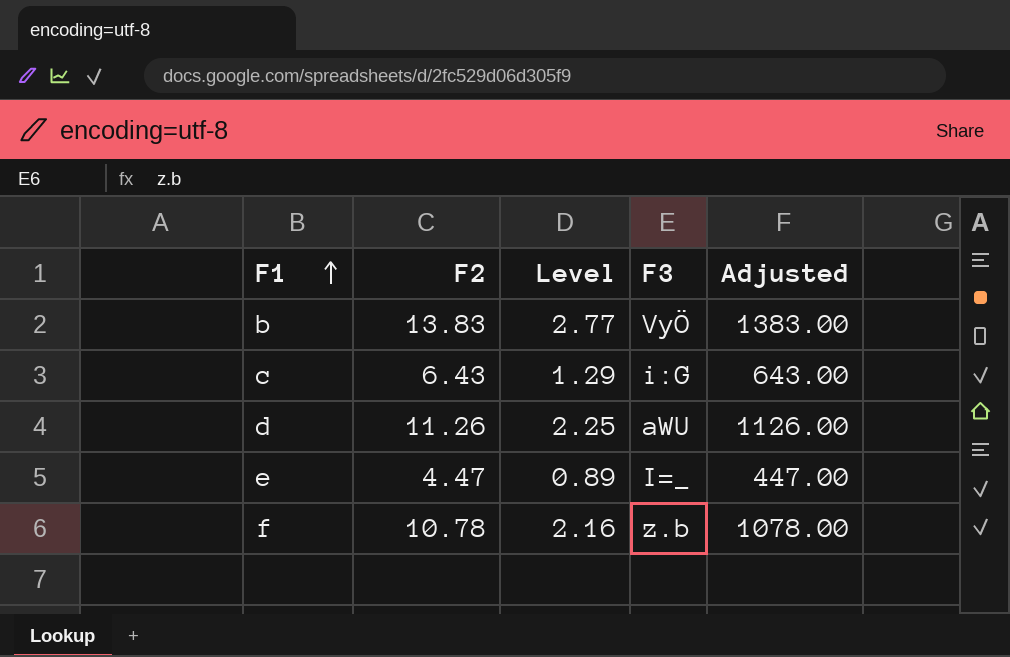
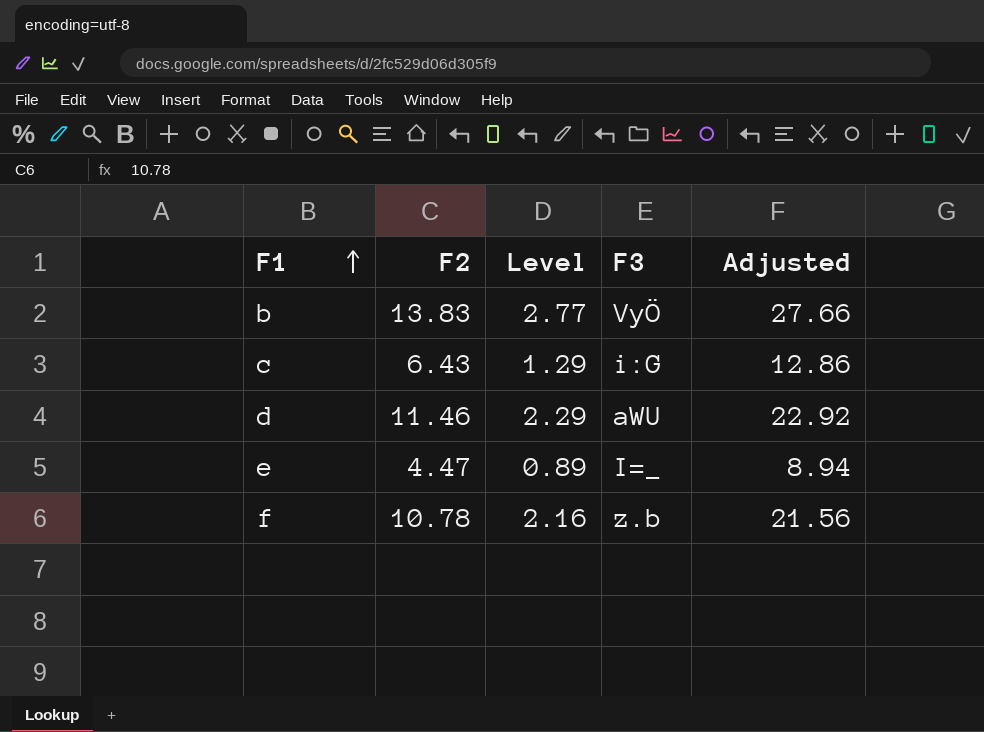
column Adjusted | formula: [F2] * 100 -> [F2] * 2
d | F2: 11.26 -> 11.46
d | Level: 2.25 -> 2.29

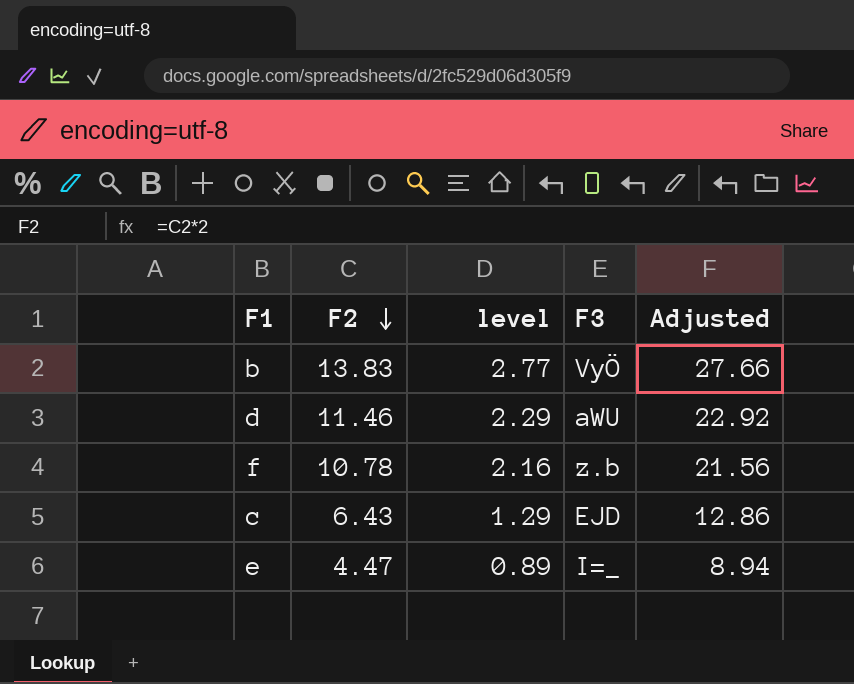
row order: F1 ascending -> F2 descending
column name: Level -> level
c | F3: i:G -> EJD

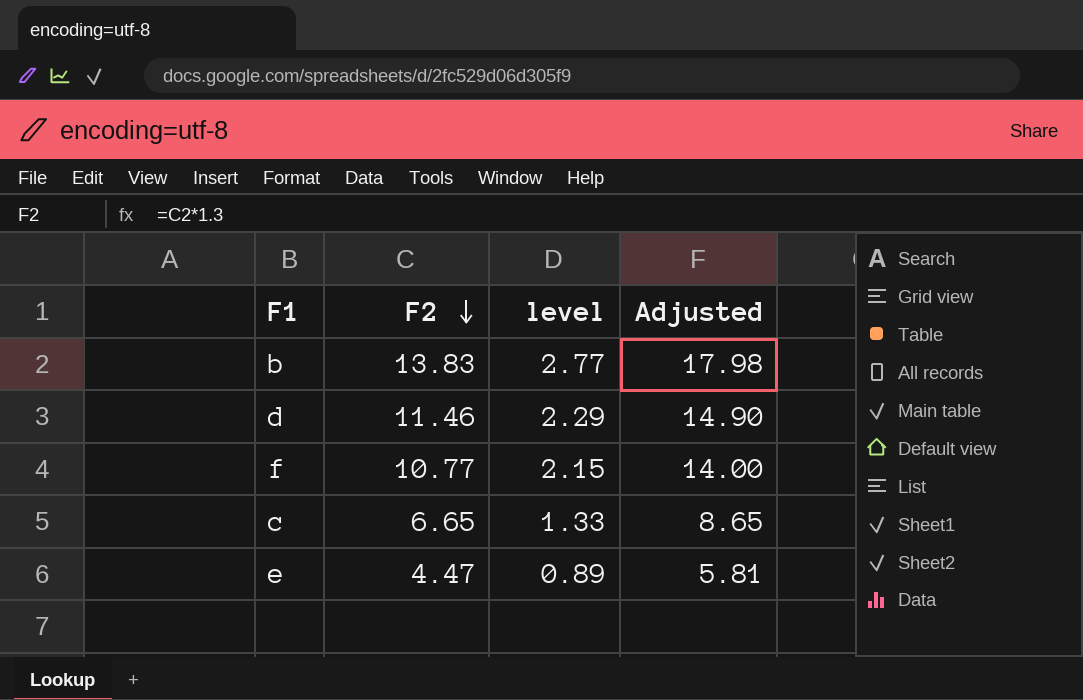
column F3 | position: 4 -> none
column Adjusted | formula: [F2] * 2 -> [F2] * 1.3
f | F2: 10.78 -> 10.77
f | level: 2.16 -> 2.15
c | F2: 6.43 -> 6.65
c | level: 1.29 -> 1.33

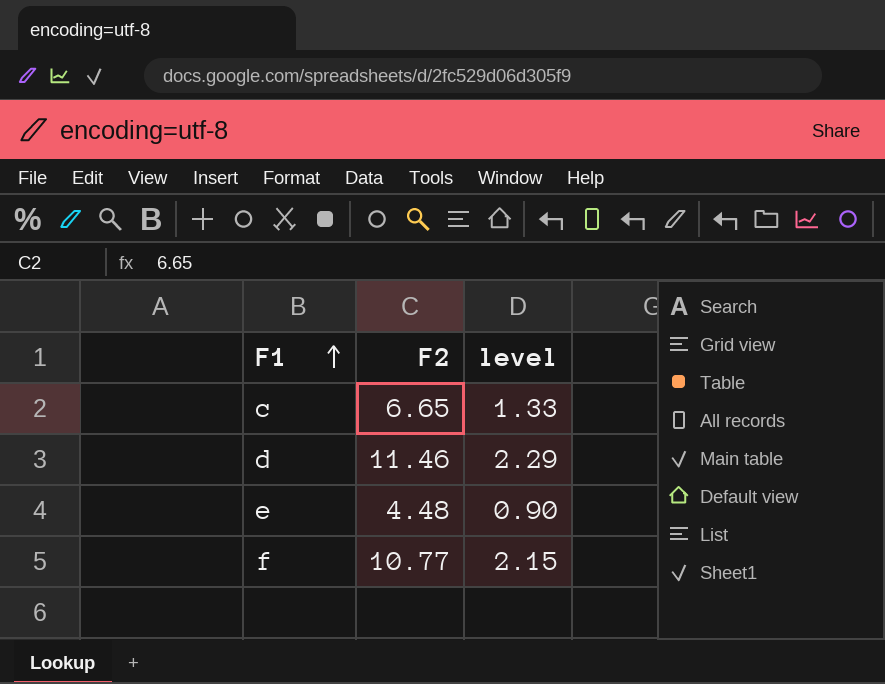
row order: F2 descending -> F1 ascending
column Adjusted | formula: [F2] * 1.3 -> none
row b: 13.83 | 2.77 | 17.98 -> none
e | F2: 4.47 -> 4.48
e | level: 0.89 -> 0.90

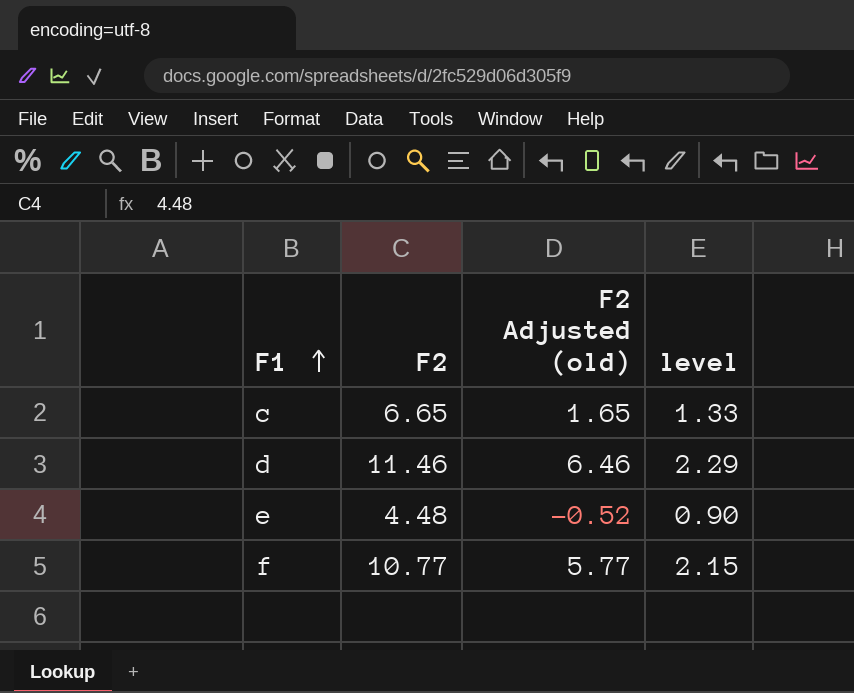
column F2 Adjusted (old) | formula: none -> [F2] - 5

